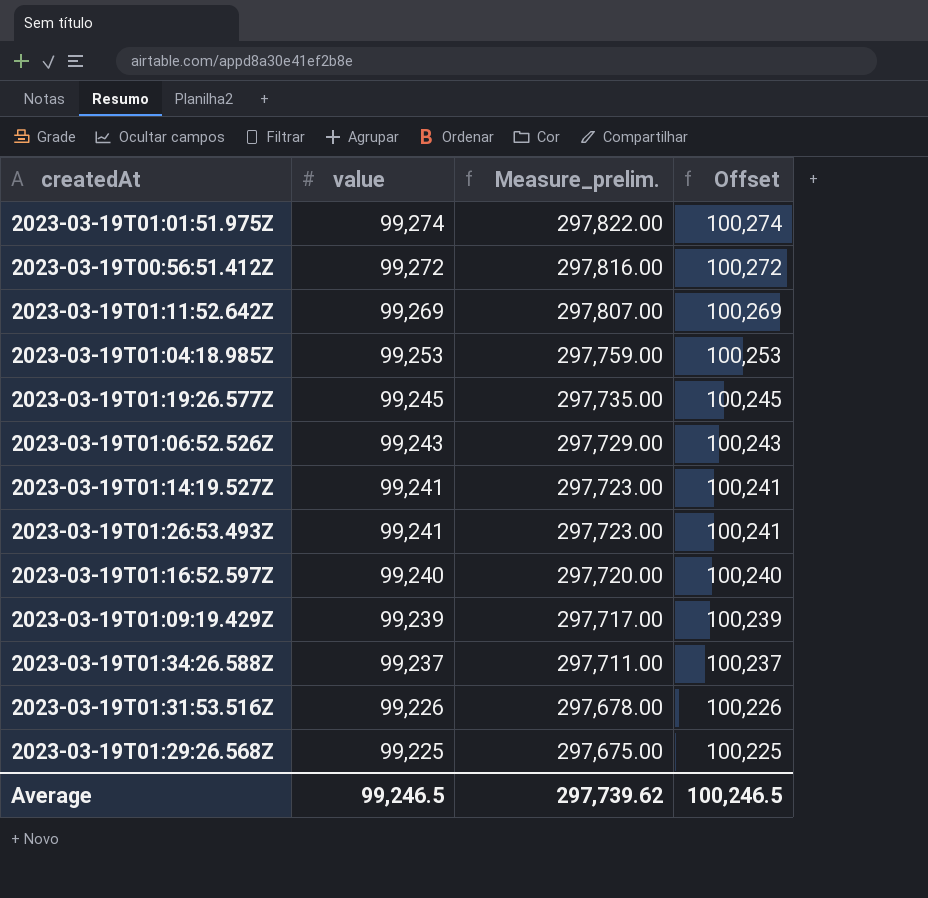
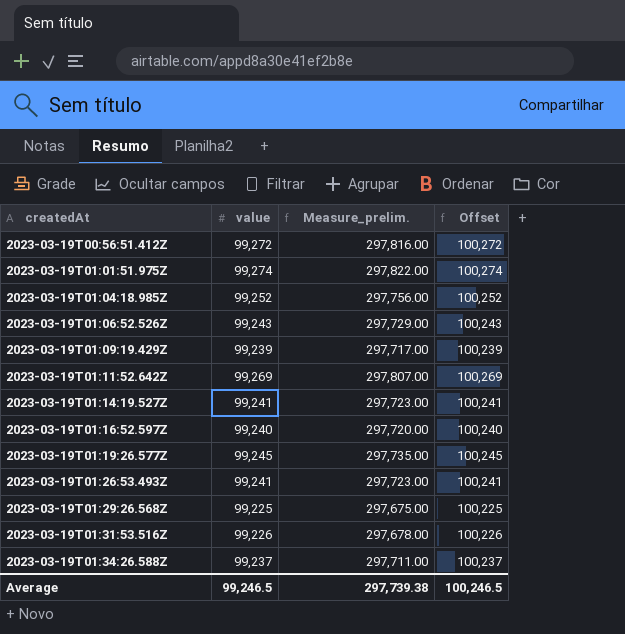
row order: value descending -> createdAt ascending
2023-03-19T01:04:18.985Z | value: 99,253 -> 99,252
2023-03-19T01:04:18.985Z | Measure_prelim.: 297,759.00 -> 297,756.00
2023-03-19T01:04:18.985Z | Offset: 100,253 -> 100,252
Average | Measure_prelim.: 297,739.62 -> 297,739.38

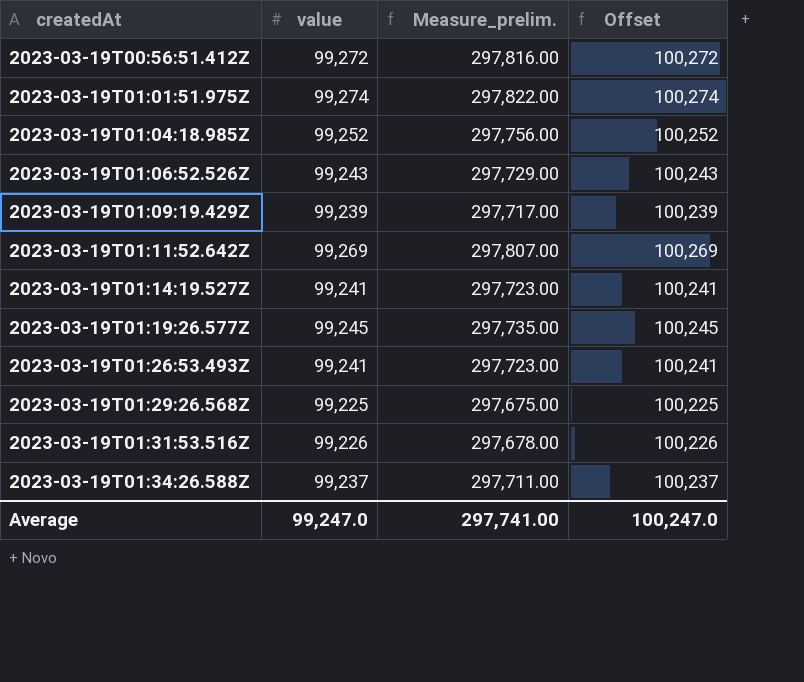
row 2023-03-19T01:16:52.597Z: 99,240 | 297,720.00 | 100,240 -> none
Average | value: 99,246.5 -> 99,247.0
Average | Measure_prelim.: 297,739.38 -> 297,741.00
Average | Offset: 100,246.5 -> 100,247.0

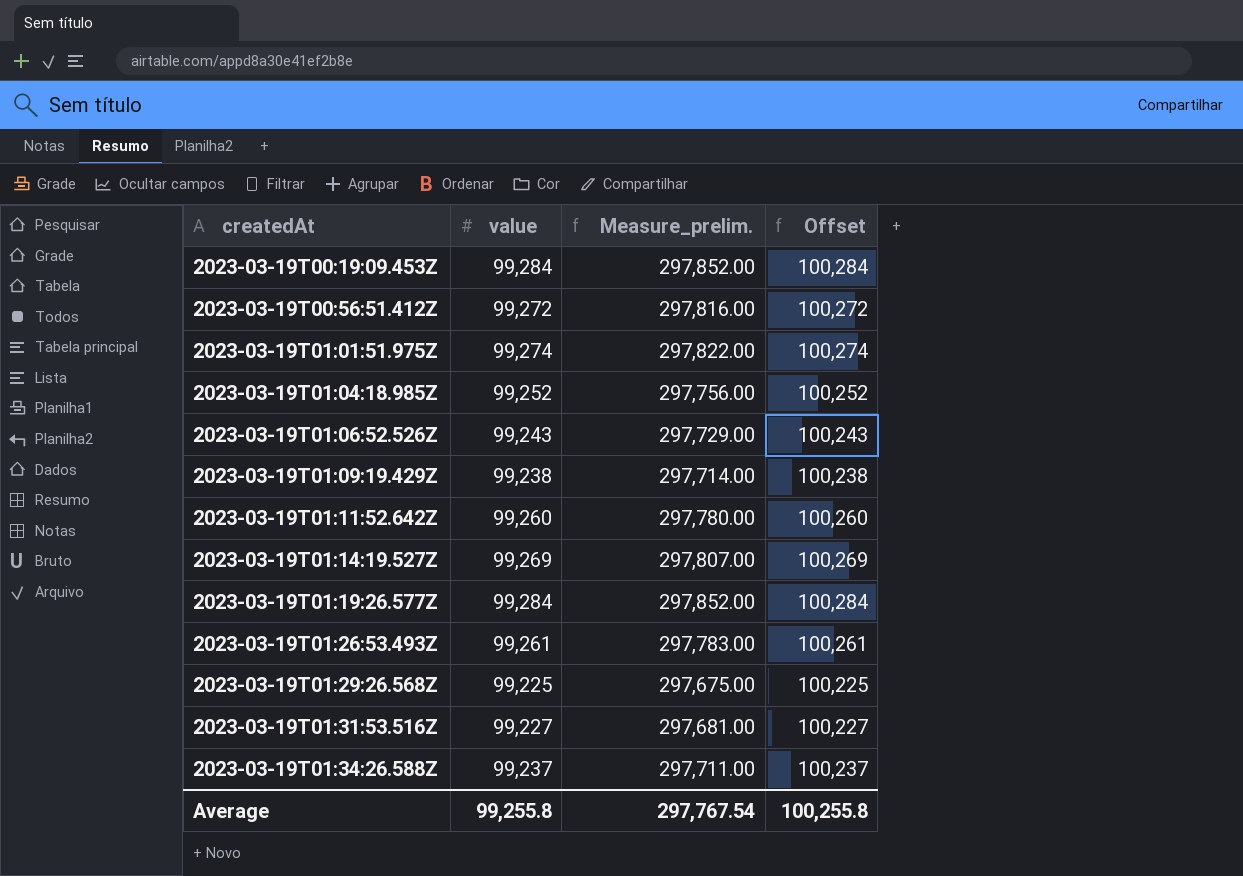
row 2023-03-19T00:19:09.453Z: none -> 99,284 | 297,852.00 | 100,284
2023-03-19T01:09:19.429Z | value: 99,239 -> 99,238
2023-03-19T01:09:19.429Z | Measure_prelim.: 297,717.00 -> 297,714.00
2023-03-19T01:09:19.429Z | Offset: 100,239 -> 100,238
2023-03-19T01:11:52.642Z | value: 99,269 -> 99,260
2023-03-19T01:11:52.642Z | Measure_prelim.: 297,807.00 -> 297,780.00
2023-03-19T01:11:52.642Z | Offset: 100,269 -> 100,260
2023-03-19T01:14:19.527Z | value: 99,241 -> 99,269
2023-03-19T01:14:19.527Z | Measure_prelim.: 297,723.00 -> 297,807.00
2023-03-19T01:14:19.527Z | Offset: 100,241 -> 100,269
2023-03-19T01:19:26.577Z | value: 99,245 -> 99,284
2023-03-19T01:19:26.577Z | Measure_prelim.: 297,735.00 -> 297,852.00
2023-03-19T01:19:26.577Z | Offset: 100,245 -> 100,284
2023-03-19T01:26:53.493Z | value: 99,241 -> 99,261
2023-03-19T01:26:53.493Z | Measure_prelim.: 297,723.00 -> 297,783.00
2023-03-19T01:26:53.493Z | Offset: 100,241 -> 100,261
2023-03-19T01:31:53.516Z | value: 99,226 -> 99,227
2023-03-19T01:31:53.516Z | Measure_prelim.: 297,678.00 -> 297,681.00
2023-03-19T01:31:53.516Z | Offset: 100,226 -> 100,227
Average | value: 99,247.0 -> 99,255.8
Average | Measure_prelim.: 297,741.00 -> 297,767.54
Average | Offset: 100,247.0 -> 100,255.8

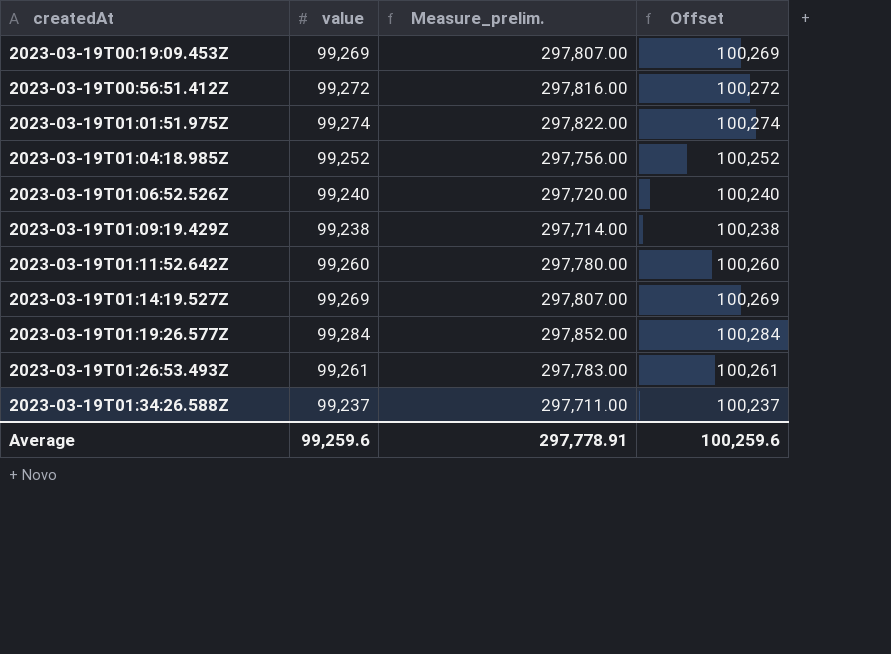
row 2023-03-19T01:29:26.568Z: 99,225 | 297,675.00 | 100,225 -> none
row 2023-03-19T01:31:53.516Z: 99,227 | 297,681.00 | 100,227 -> none
2023-03-19T00:19:09.453Z | value: 99,284 -> 99,269
2023-03-19T00:19:09.453Z | Measure_prelim.: 297,852.00 -> 297,807.00
2023-03-19T00:19:09.453Z | Offset: 100,284 -> 100,269
2023-03-19T01:06:52.526Z | value: 99,243 -> 99,240
2023-03-19T01:06:52.526Z | Measure_prelim.: 297,729.00 -> 297,720.00
2023-03-19T01:06:52.526Z | Offset: 100,243 -> 100,240
Average | value: 99,255.8 -> 99,259.6
Average | Measure_prelim.: 297,767.54 -> 297,778.91
Average | Offset: 100,255.8 -> 100,259.6

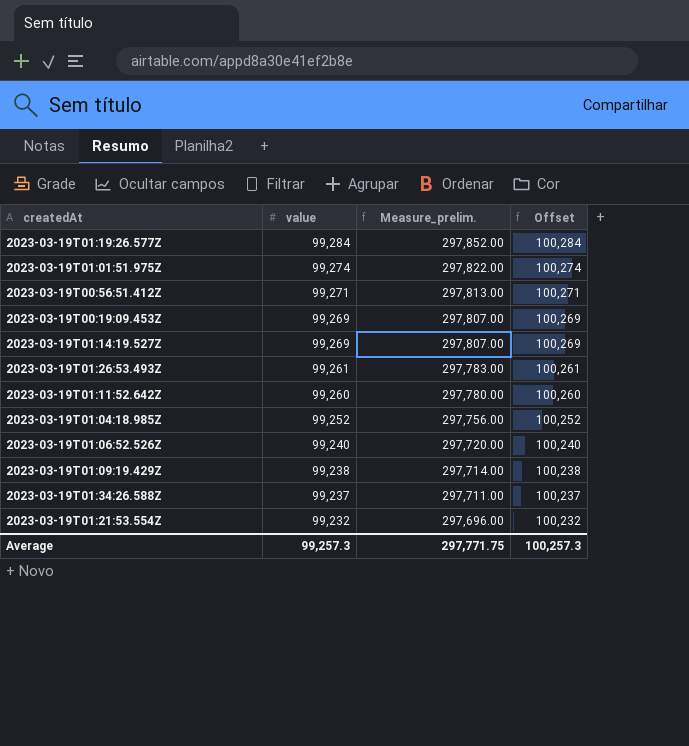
row order: createdAt ascending -> value descending
2023-03-19T00:56:51.412Z | value: 99,272 -> 99,271
2023-03-19T00:56:51.412Z | Measure_prelim.: 297,816.00 -> 297,813.00
2023-03-19T00:56:51.412Z | Offset: 100,272 -> 100,271
row 2023-03-19T01:21:53.554Z: none -> 99,232 | 297,696.00 | 100,232
Average | value: 99,259.6 -> 99,257.3
Average | Measure_prelim.: 297,778.91 -> 297,771.75
Average | Offset: 100,259.6 -> 100,257.3

